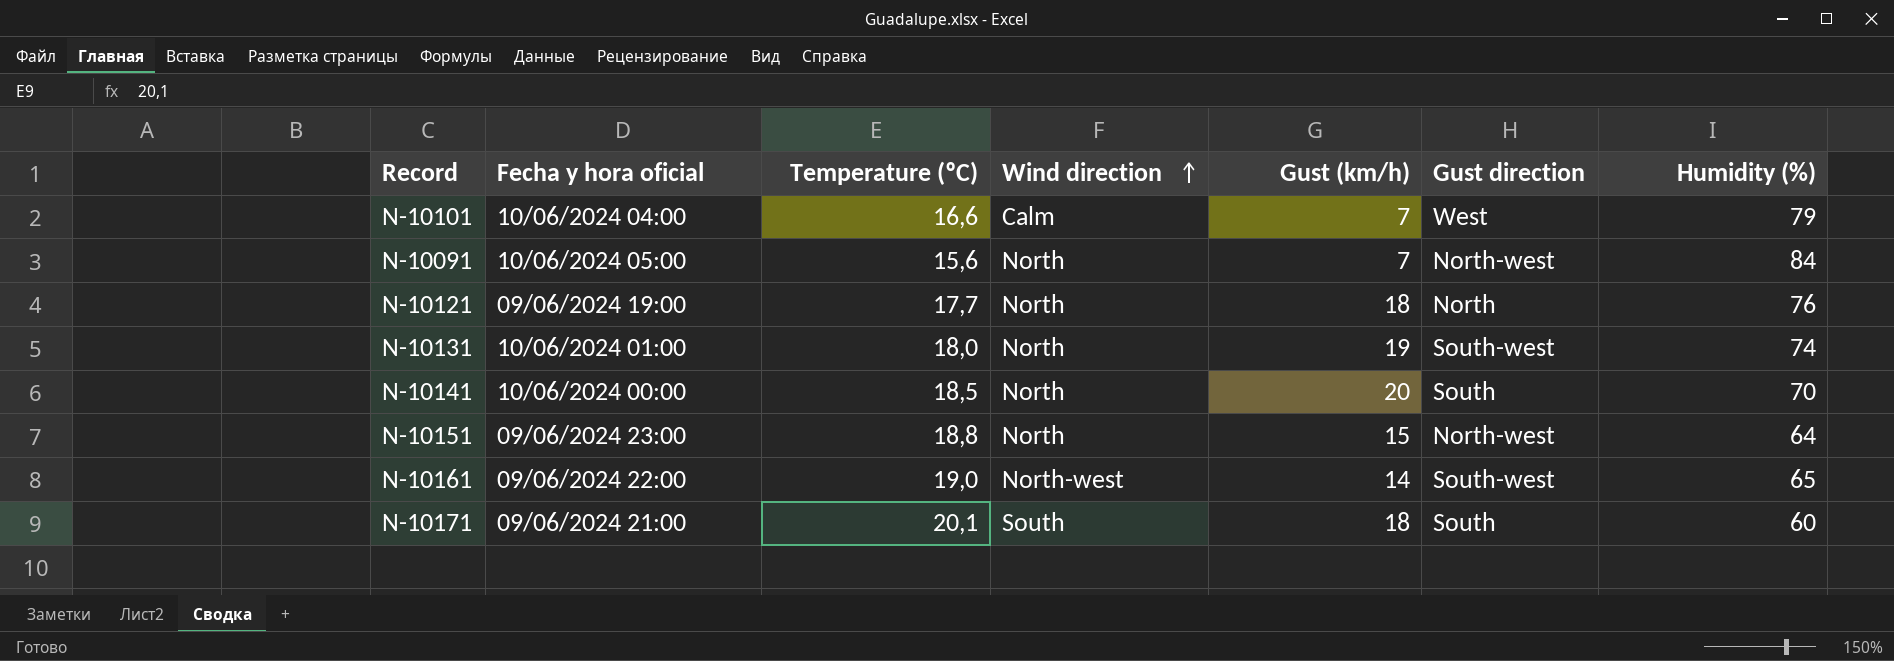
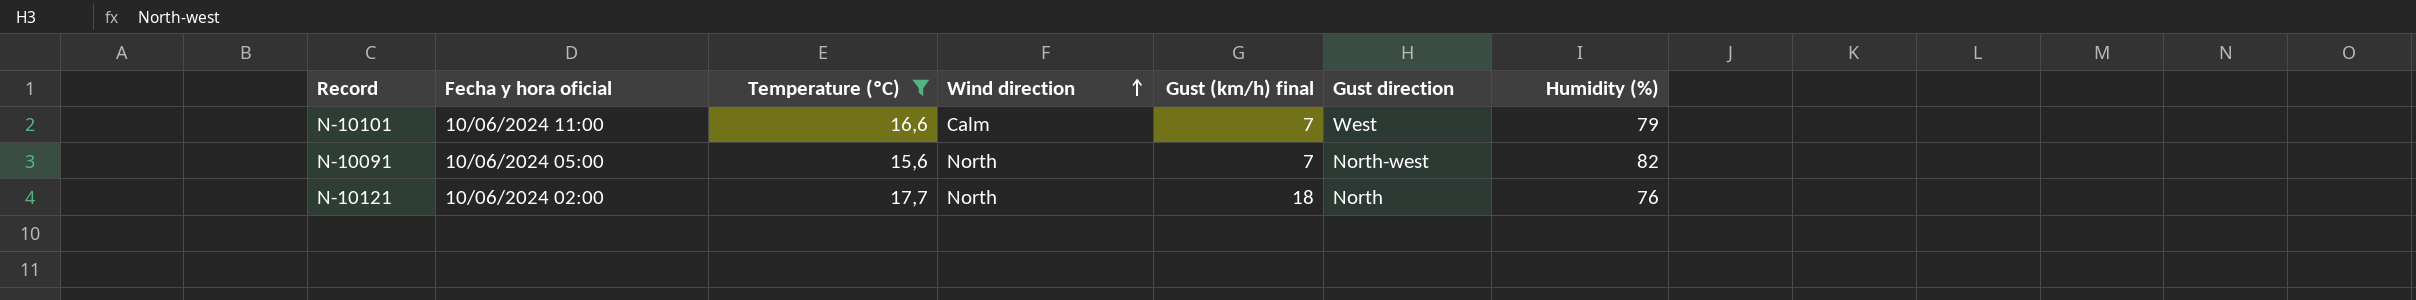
filter: none -> Temperature (ºC) <= 17,7
column name: Gust (km/h) -> Gust (km/h) final
N-10101 | Fecha y hora oficial: 10/06/2024 04:00 -> 10/06/2024 11:00
N-10091 | Humidity (%): 84 -> 82
N-10121 | Fecha y hora oficial: 09/06/2024 19:00 -> 10/06/2024 02:00

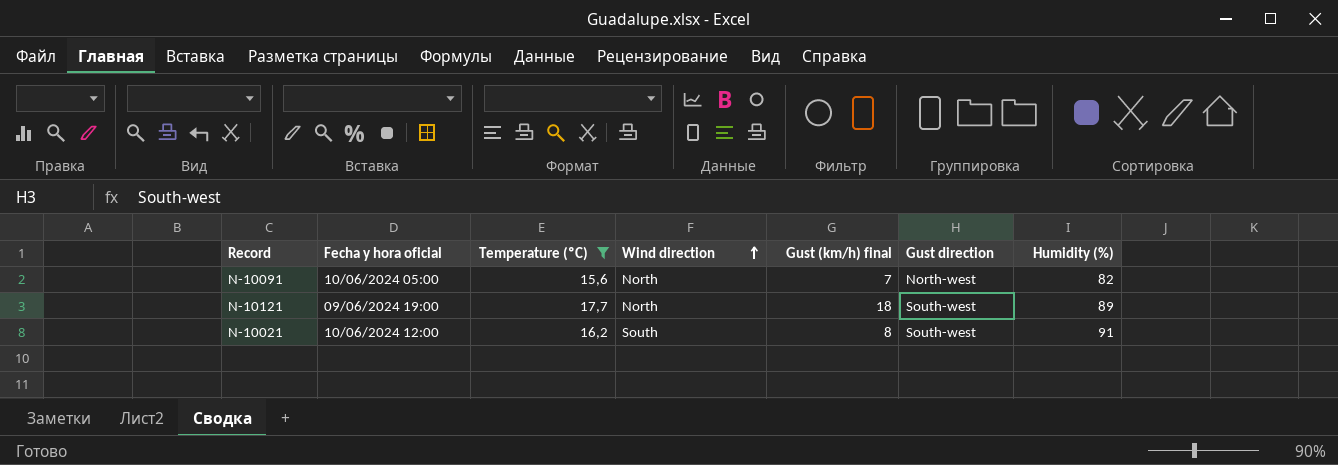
row N-10101: 10/06/2024 11:00 | 16,6 | Calm | 7 | West | 79 -> none
N-10121 | Fecha y hora oficial: 10/06/2024 02:00 -> 09/06/2024 19:00
N-10121 | Gust direction: North -> South-west
N-10121 | Humidity (%): 76 -> 89
row N-10021: none -> 10/06/2024 12:00 | 16,2 | South | 8 | South-west | 91

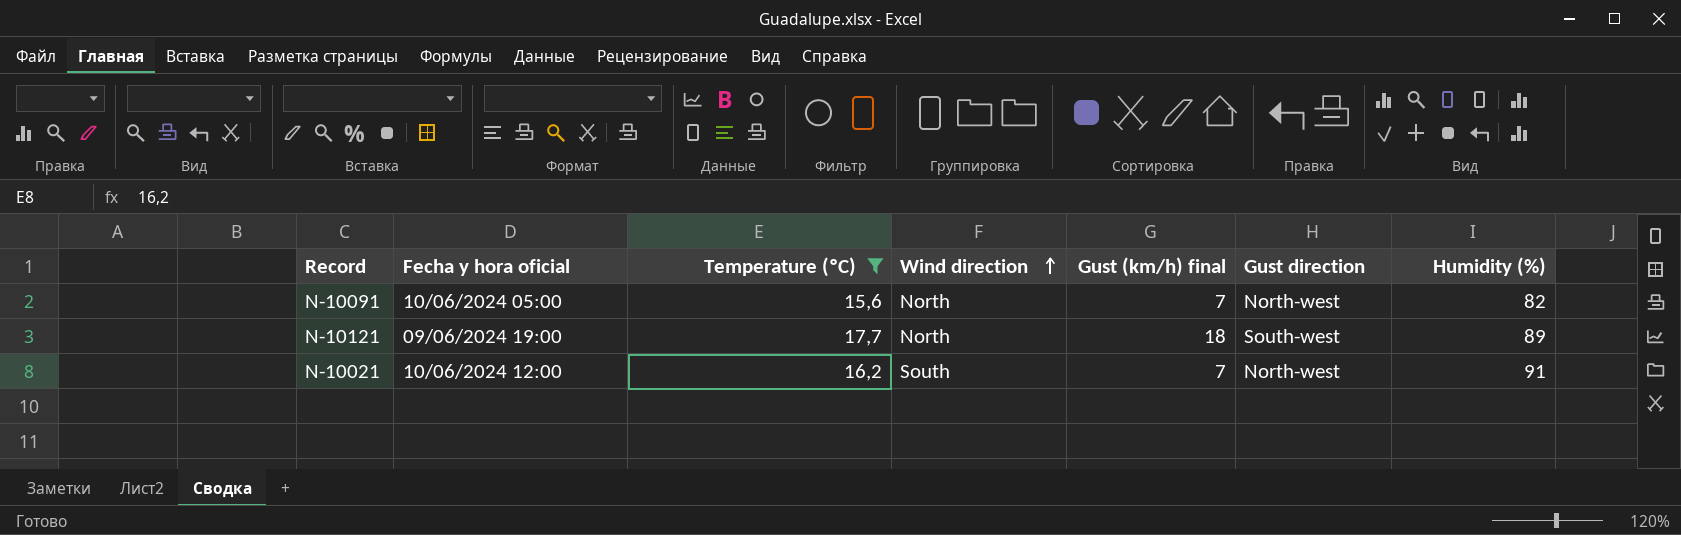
N-10021 | Gust (km/h) final: 8 -> 7
N-10021 | Gust direction: South-west -> North-west

